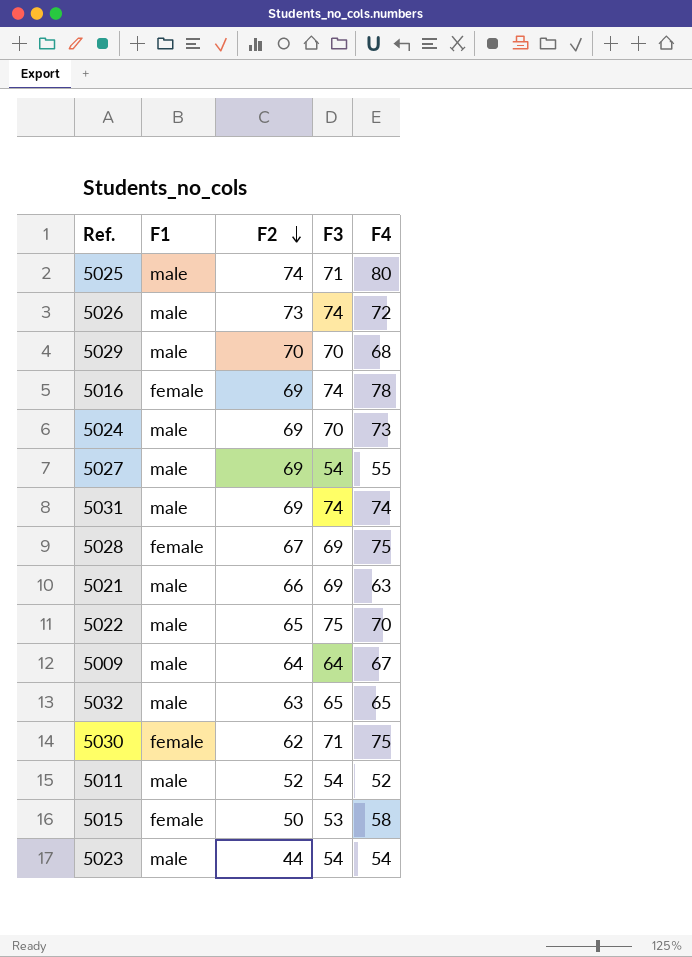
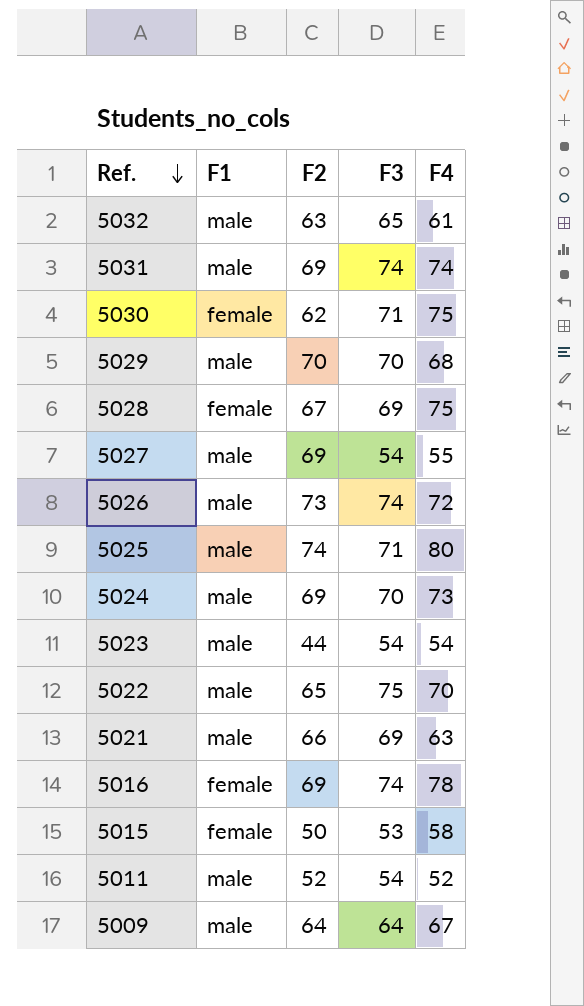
row order: F2 descending -> Ref. descending
5032 | F4: 65 -> 61

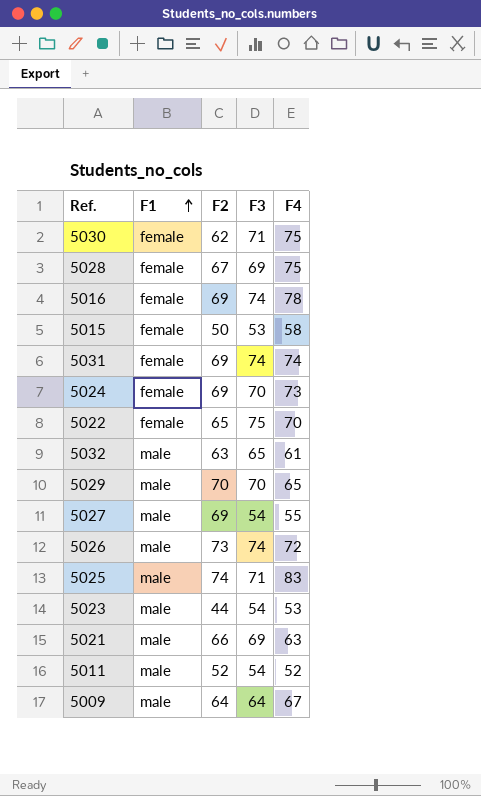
row order: Ref. descending -> F1 ascending
5031 | F1: male -> female
5024 | F1: male -> female
5022 | F1: male -> female
5029 | F4: 68 -> 65
5025 | F4: 80 -> 83
5023 | F4: 54 -> 53

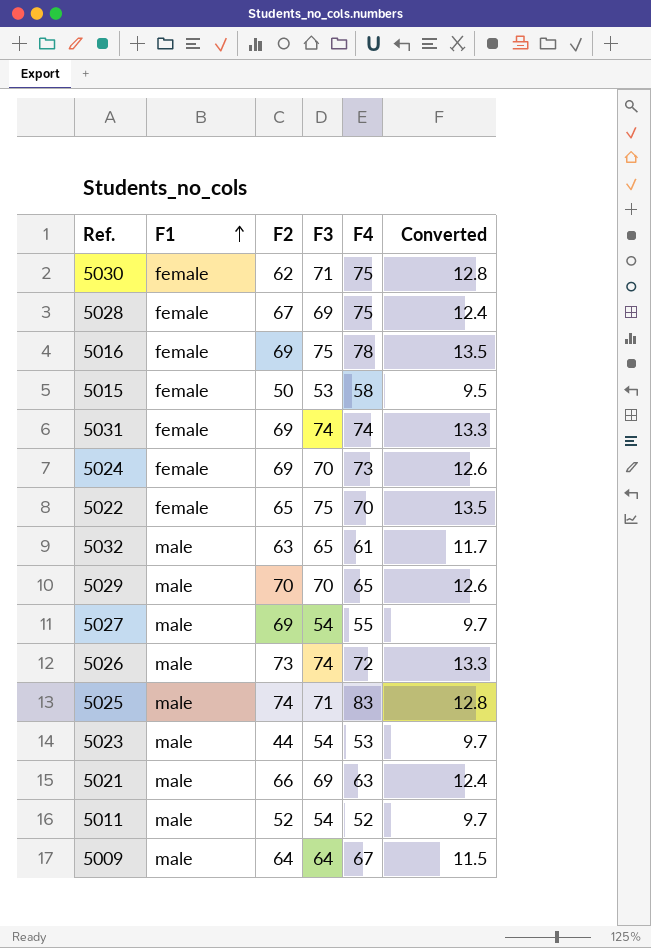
column Converted | formula: none -> [F3] * 0.18
5016 | F3: 74 -> 75

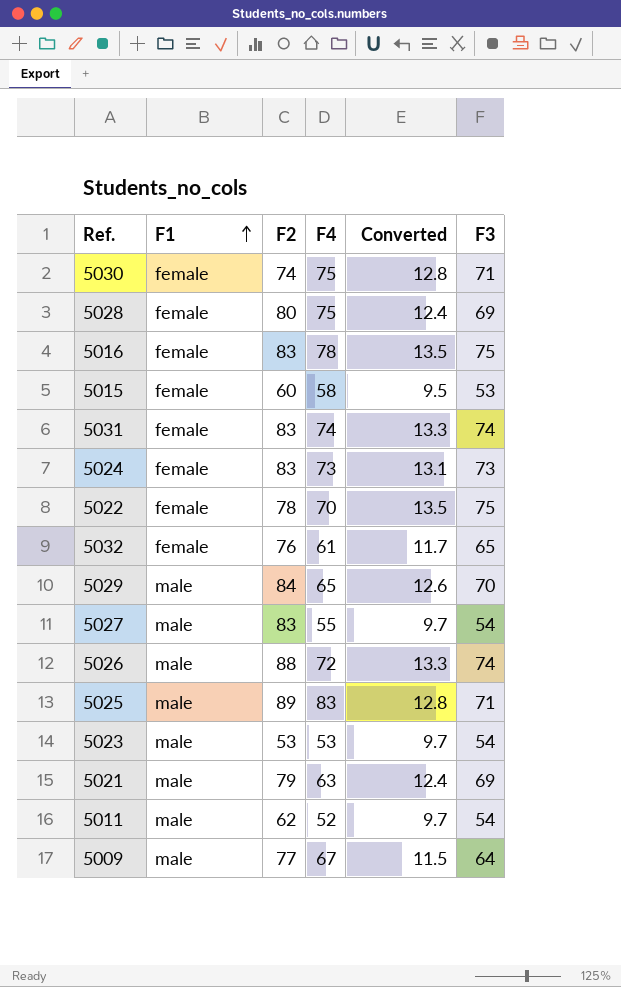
column F3 | position: 4 -> 6
5030 | F2: 62 -> 74
5028 | F2: 67 -> 80
5016 | F2: 69 -> 83
5015 | F2: 50 -> 60
5031 | F2: 69 -> 83
5024 | F2: 69 -> 83
5024 | Converted: 12.6 -> 13.1
5024 | F3: 70 -> 73
5022 | F2: 65 -> 78
5032 | F1: male -> female
5032 | F2: 63 -> 76
5029 | F2: 70 -> 84
5027 | F2: 69 -> 83
5026 | F2: 73 -> 88
5025 | F2: 74 -> 89
5023 | F2: 44 -> 53
5021 | F2: 66 -> 79
5011 | F2: 52 -> 62
5009 | F2: 64 -> 77

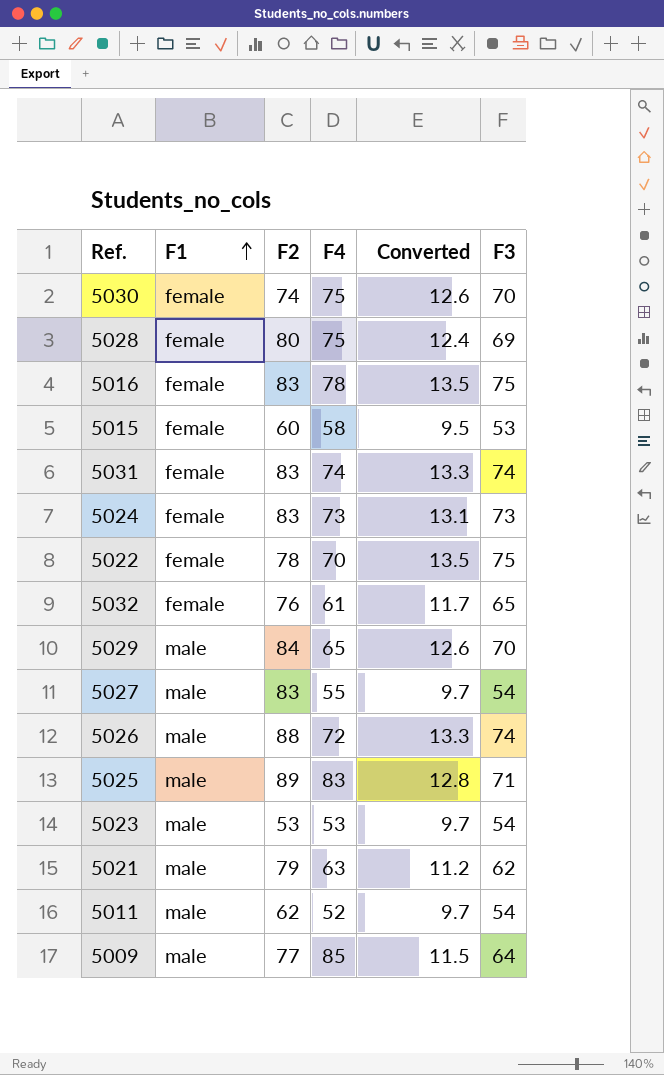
5030 | Converted: 12.8 -> 12.6
5030 | F3: 71 -> 70
5021 | Converted: 12.4 -> 11.2
5021 | F3: 69 -> 62
5009 | F4: 67 -> 85

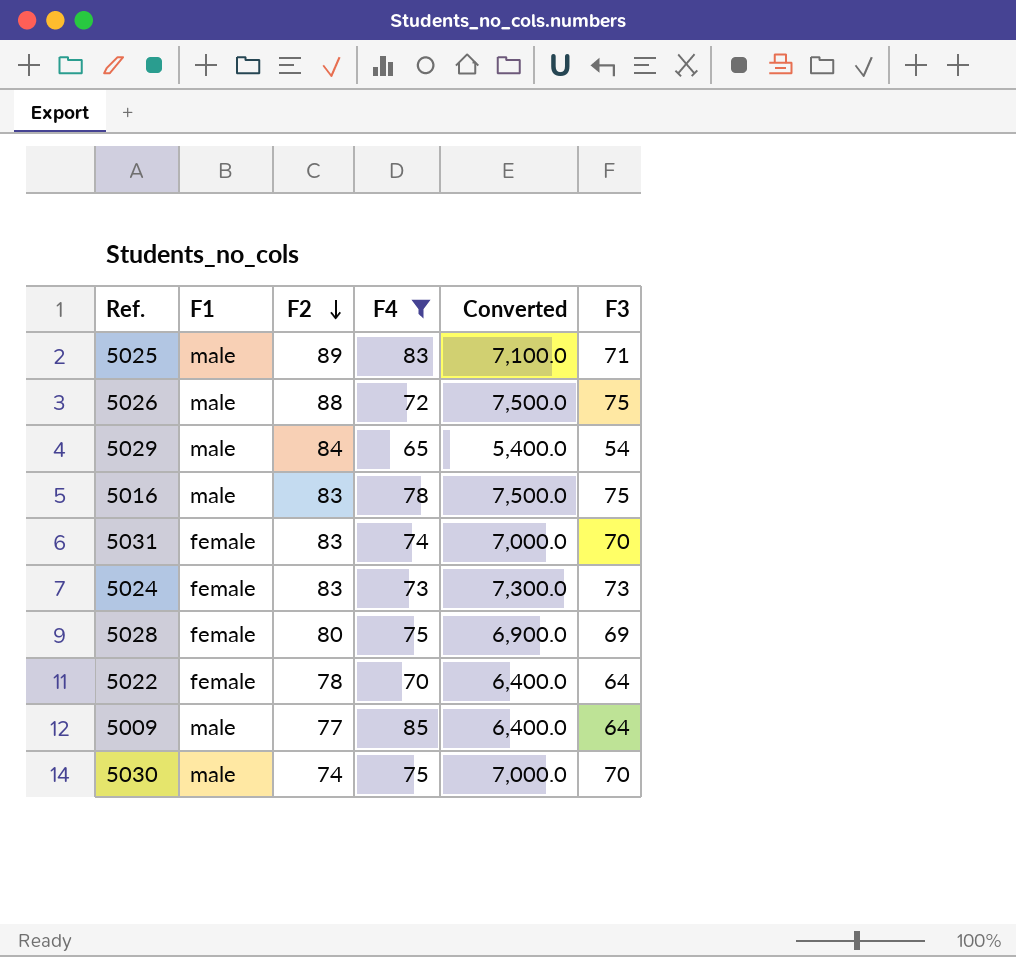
filter: none -> F4 >= 65
row order: F1 ascending -> F2 descending
column Converted | formula: [F3] * 0.18 -> [F3] * 100
5026 | F3: 74 -> 75
5029 | F3: 70 -> 54
5016 | F1: female -> male
5031 | F3: 74 -> 70
5022 | F3: 75 -> 64
5030 | F1: female -> male

